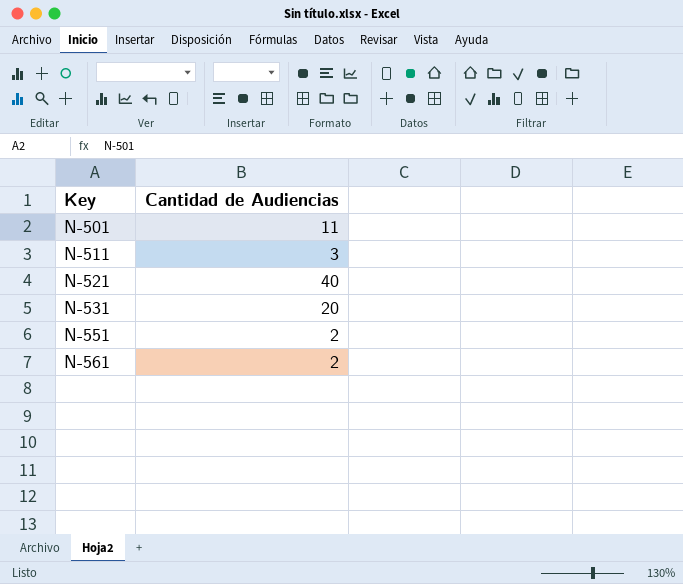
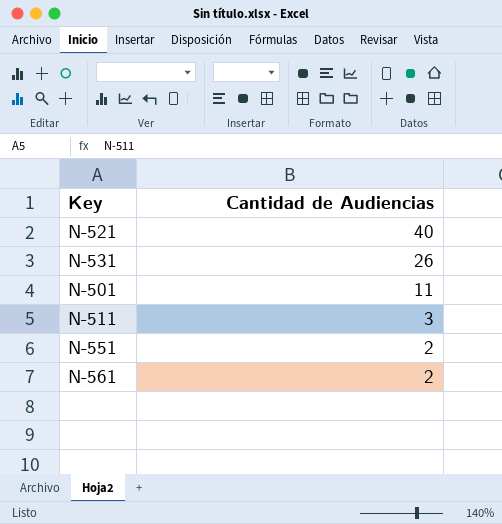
row order: Key ascending -> Cantidad de Audiencias descending
N-531 | Cantidad de Audiencias: 20 -> 26

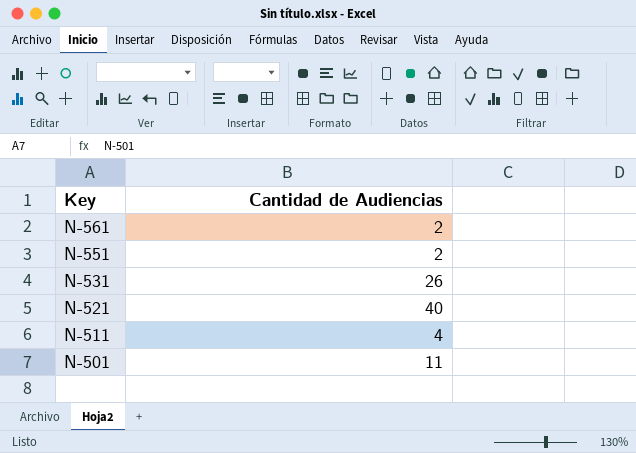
row order: Cantidad de Audiencias descending -> Key descending
N-511 | Cantidad de Audiencias: 3 -> 4

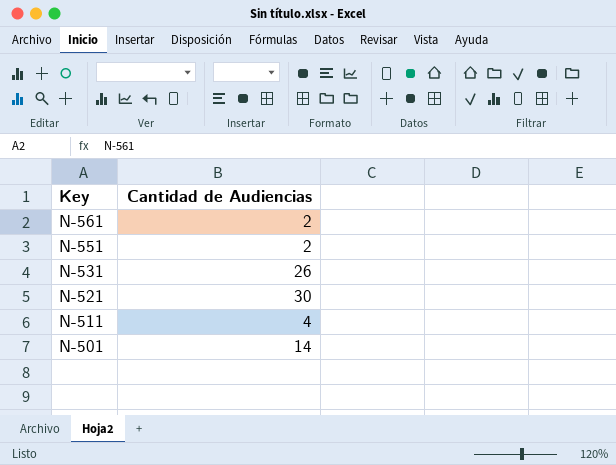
N-521 | Cantidad de Audiencias: 40 -> 30
N-501 | Cantidad de Audiencias: 11 -> 14

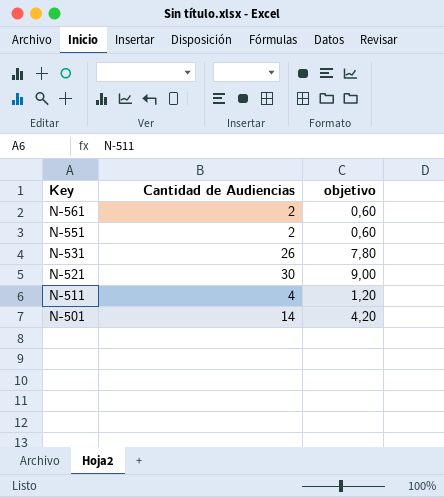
column objetivo | formula: none -> [Cantidad de Audiencias] * 0,3

